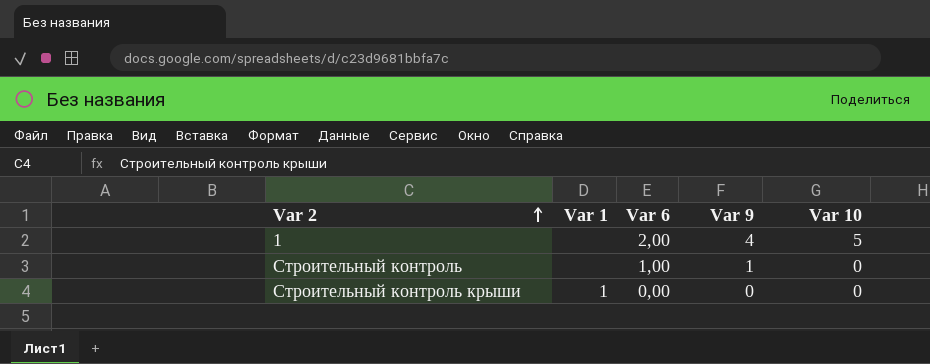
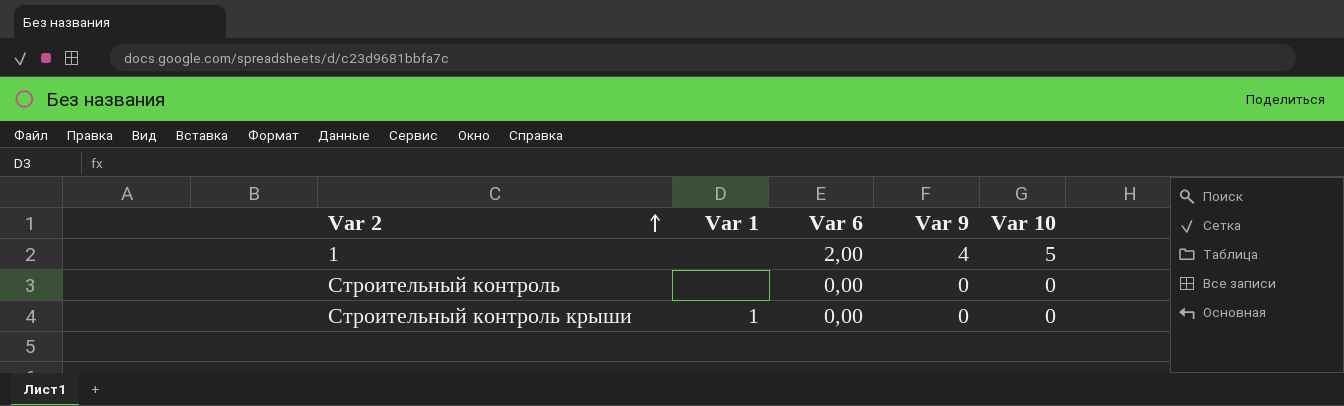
Строительный контроль | Var 6: 1,00 -> 0,00
Строительный контроль | Var 9: 1 -> 0

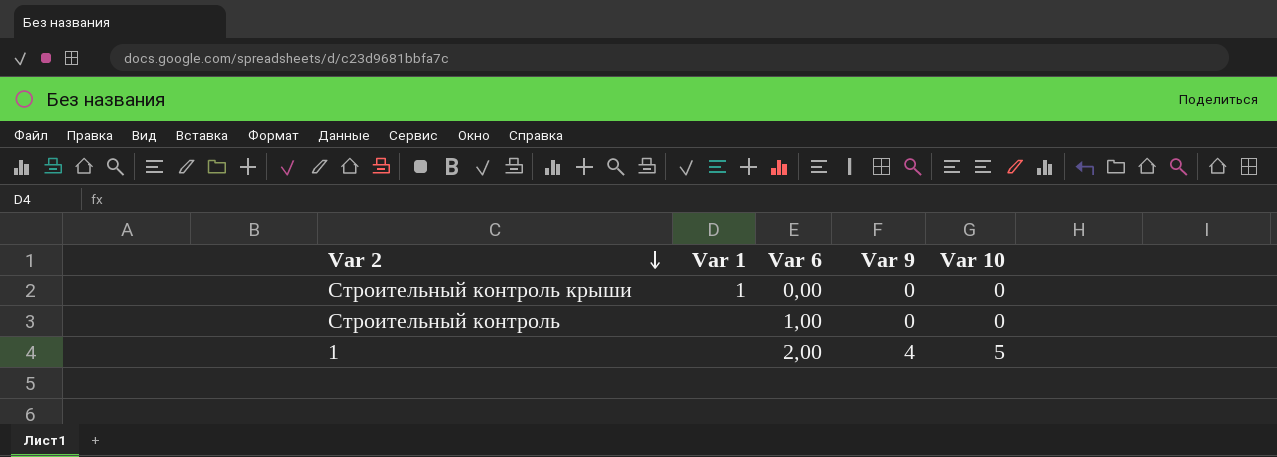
row order: Var 2 ascending -> Var 2 descending
Строительный контроль | Var 6: 0,00 -> 1,00

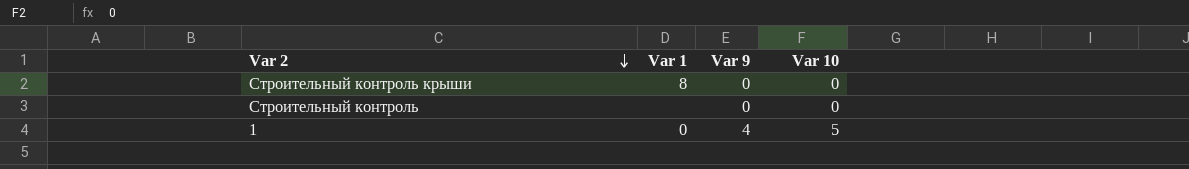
column Var 6 | position: 3 -> none
Строительный контроль крыши | Var 1: 1 -> 8
1 | Var 1: none -> 0

